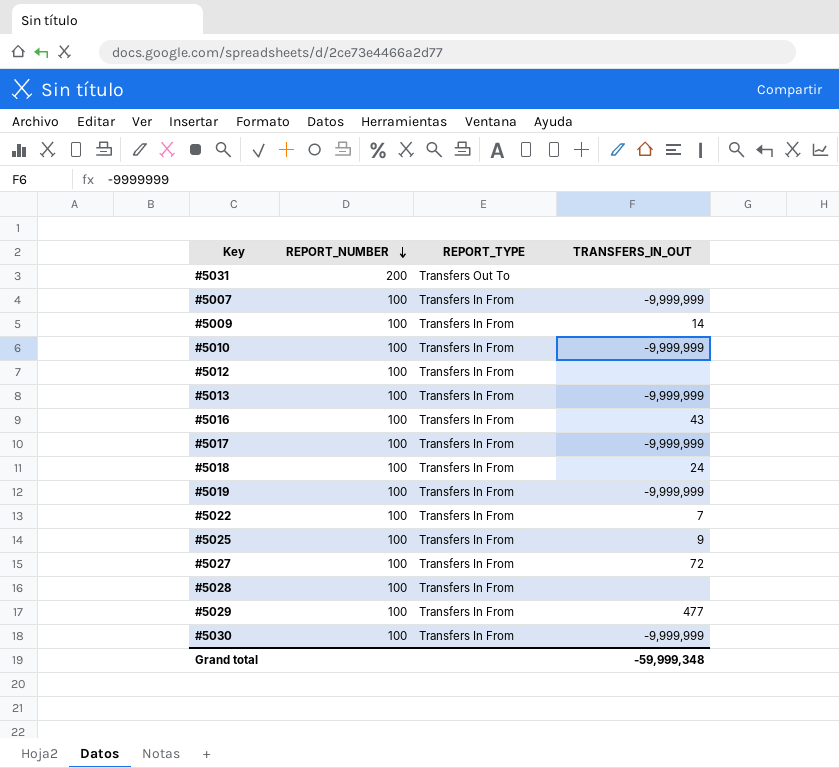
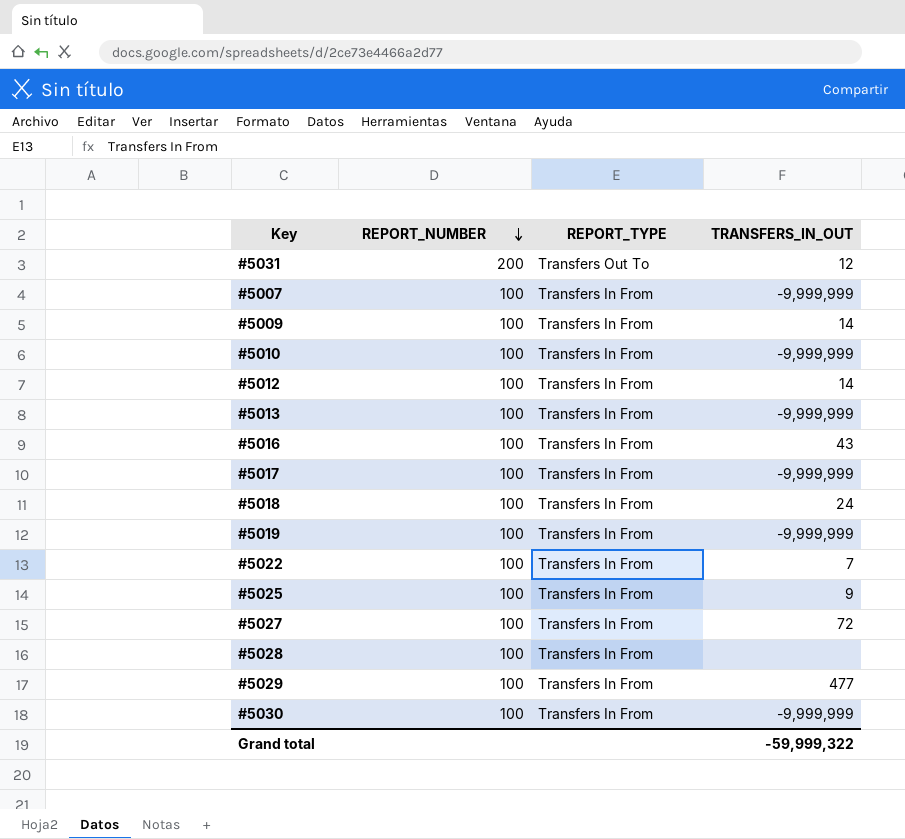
#5031 | TRANSFERS_IN_OUT: none -> 12
#5012 | TRANSFERS_IN_OUT: none -> 14
Grand total | TRANSFERS_IN_OUT: -59,999,348 -> -59,999,322

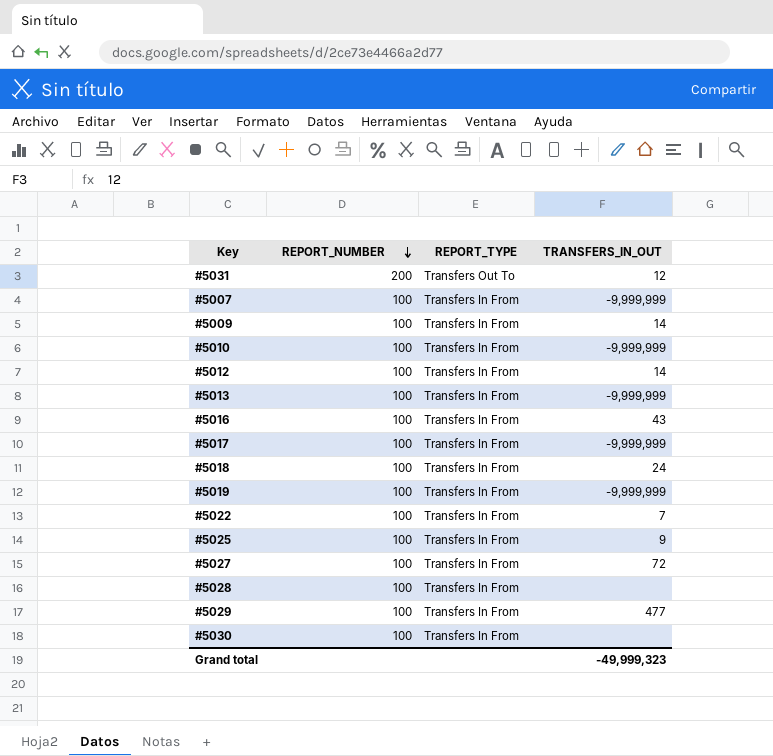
#5030 | TRANSFERS_IN_OUT: -9,999,999 -> none
Grand total | TRANSFERS_IN_OUT: -59,999,322 -> -49,999,323

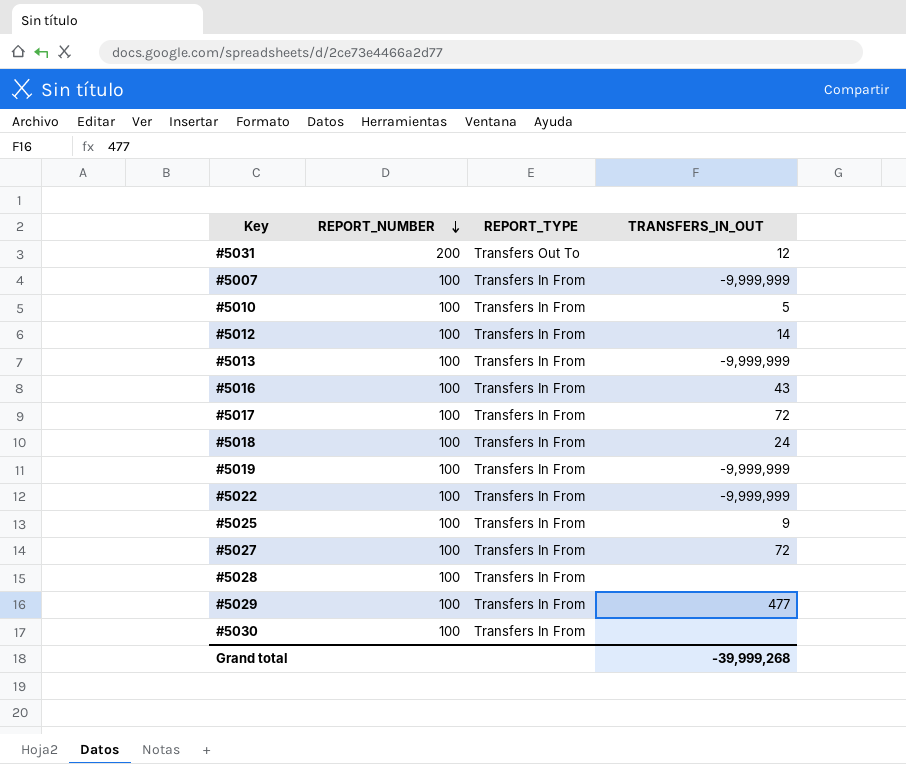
row #5009: 100 | Transfers In From | 14 -> none
#5010 | TRANSFERS_IN_OUT: -9,999,999 -> 5
#5017 | TRANSFERS_IN_OUT: -9,999,999 -> 72
#5022 | TRANSFERS_IN_OUT: 7 -> -9,999,999
Grand total | TRANSFERS_IN_OUT: -49,999,323 -> -39,999,268

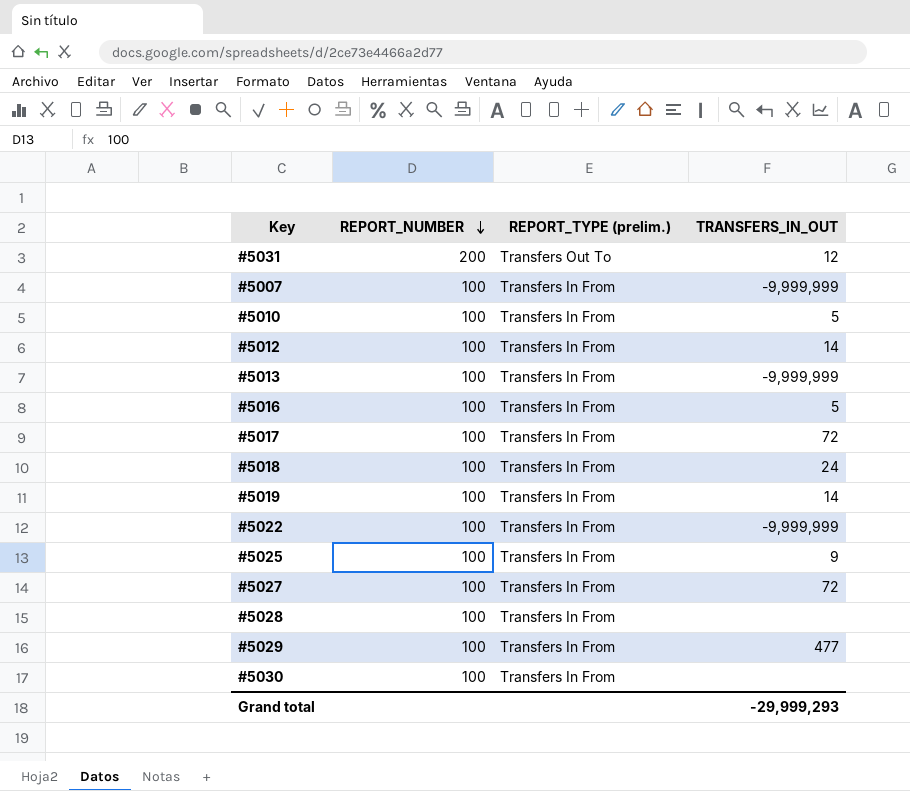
column name: REPORT_TYPE -> REPORT_TYPE (prelim.)
#5016 | TRANSFERS_IN_OUT: 43 -> 5
#5019 | TRANSFERS_IN_OUT: -9,999,999 -> 14
Grand total | TRANSFERS_IN_OUT: -39,999,268 -> -29,999,293

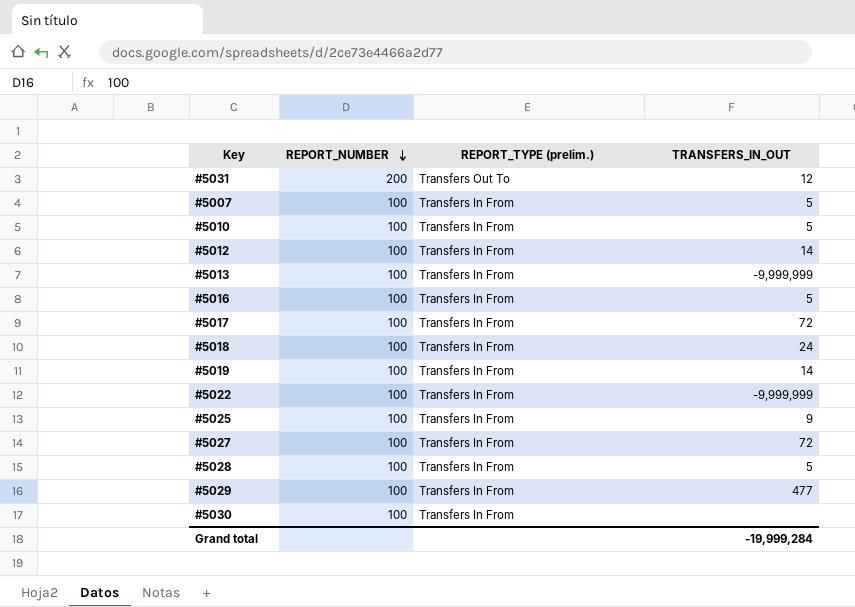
#5007 | TRANSFERS_IN_OUT: -9,999,999 -> 5
#5028 | TRANSFERS_IN_OUT: none -> 5
Grand total | TRANSFERS_IN_OUT: -29,999,293 -> -19,999,284

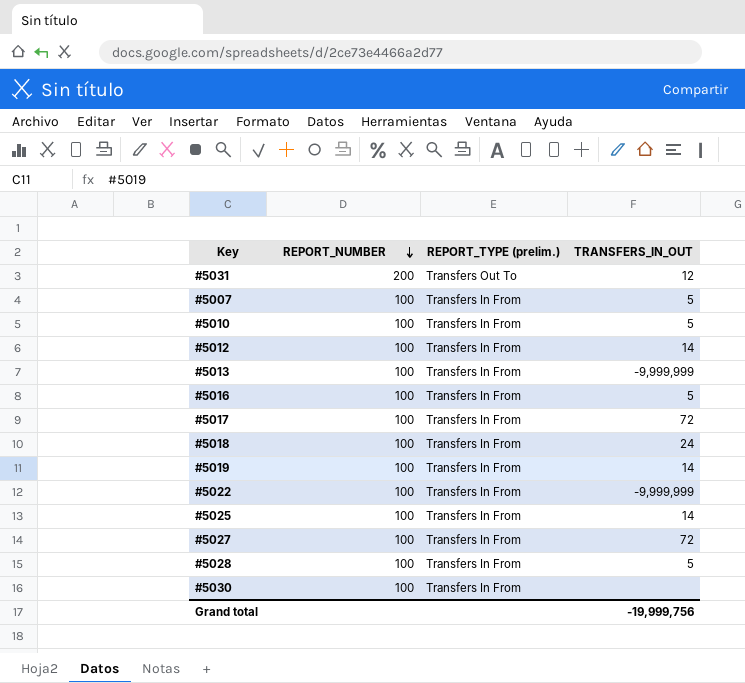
row #5029: 100 | Transfers In From | 477 -> none
#5025 | TRANSFERS_IN_OUT: 9 -> 14
Grand total | TRANSFERS_IN_OUT: -19,999,284 -> -19,999,756

